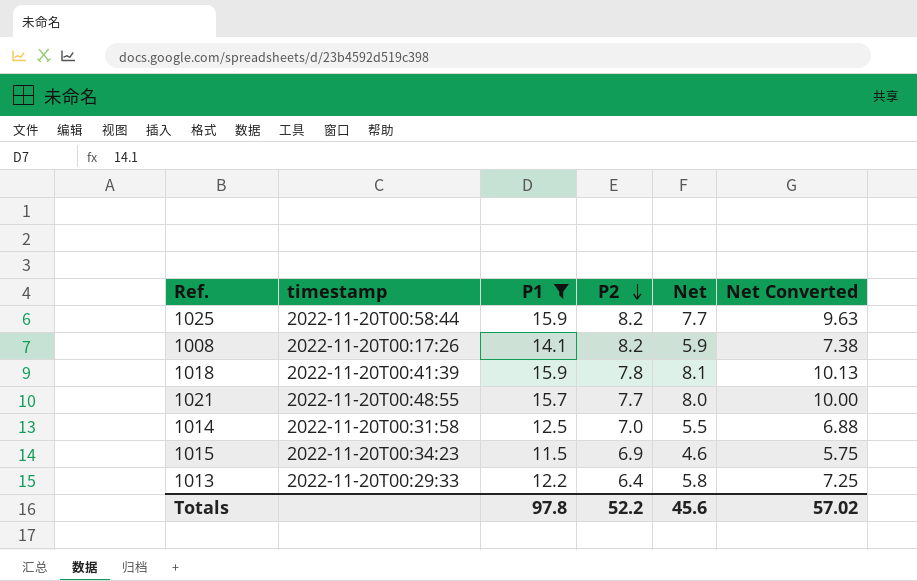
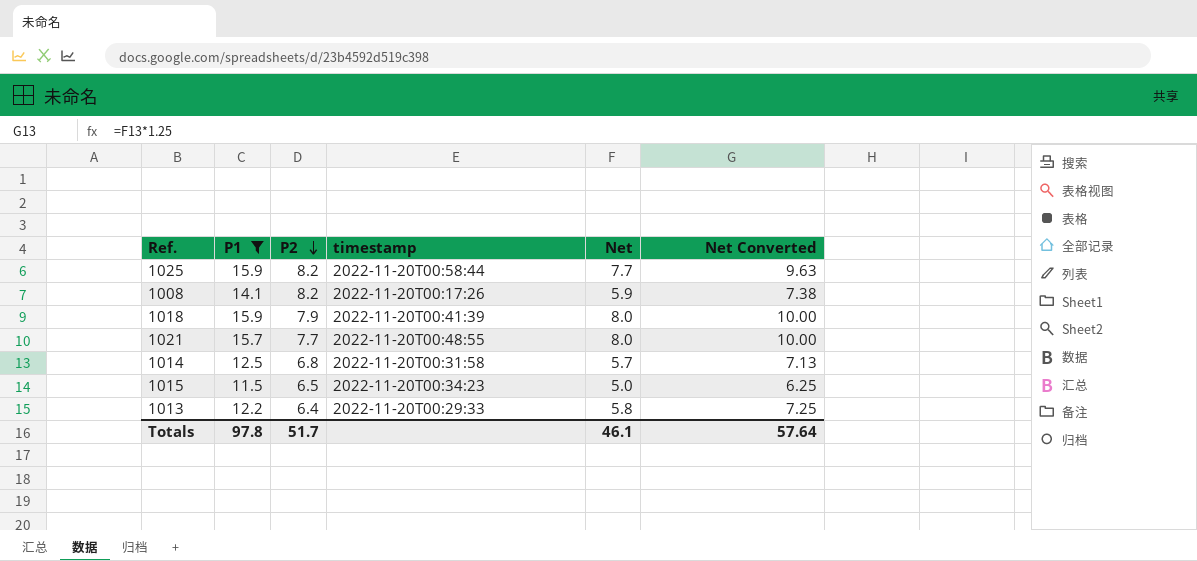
column timestamp | position: 2 -> 4
1018 | P2: 7.8 -> 7.9
1018 | Net: 8.1 -> 8.0
1018 | Net Converted: 10.13 -> 10.00
1014 | P2: 7.0 -> 6.8
1014 | Net: 5.5 -> 5.7
1014 | Net Converted: 6.88 -> 7.13
1015 | P2: 6.9 -> 6.5
1015 | Net: 4.6 -> 5.0
1015 | Net Converted: 5.75 -> 6.25
Totals | P2: 52.2 -> 51.7
Totals | Net: 45.6 -> 46.1
Totals | Net Converted: 57.02 -> 57.64

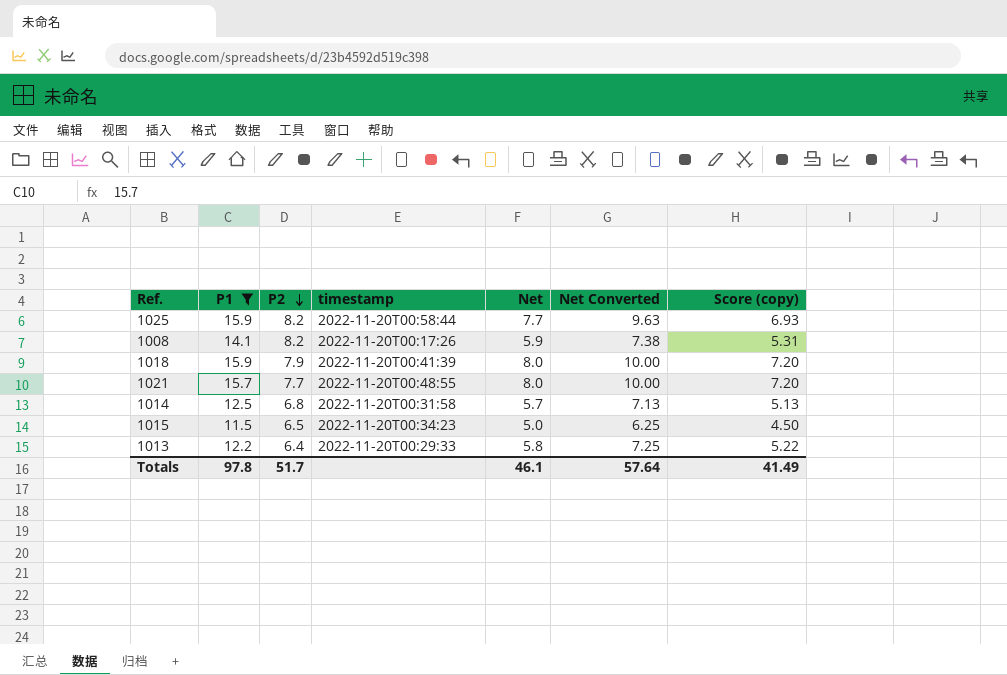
column Score (copy) | formula: none -> [Net] * 0.9

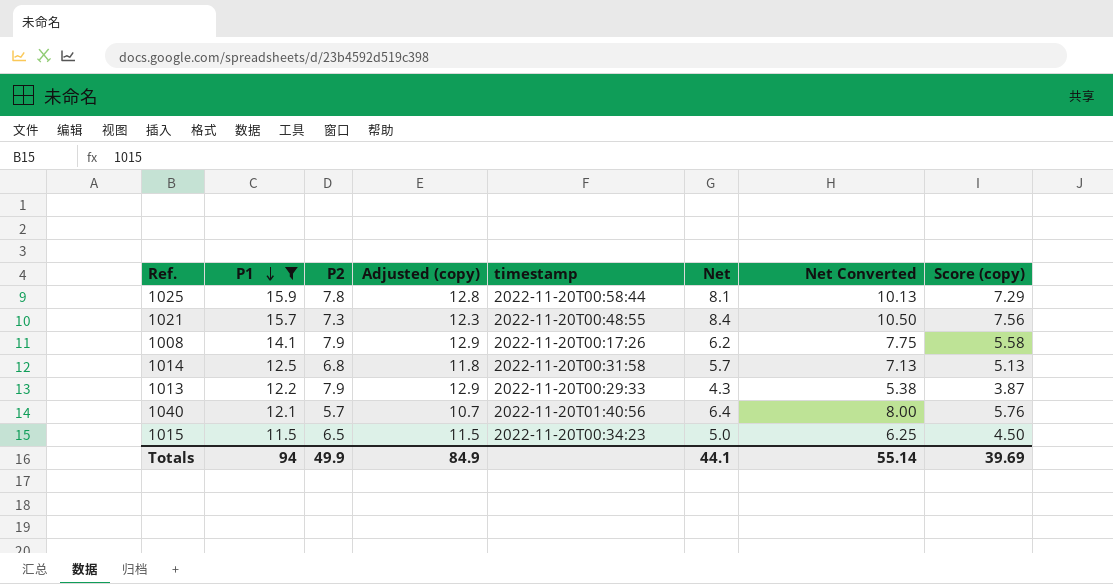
row order: P2 descending -> P1 descending
column Adjusted (copy) | formula: none -> [P2] + 5
row 1018: 15.9 | 7.9 | 2022-11-20T00:41:39 | 8.0 | 10.00 | 7.20 -> none
1025 | P2: 8.2 -> 7.8
1025 | Net: 7.7 -> 8.1
1025 | Net Converted: 9.63 -> 10.13
1025 | Score (copy): 6.93 -> 7.29
1021 | P2: 7.7 -> 7.3
1021 | Net: 8.0 -> 8.4
1021 | Net Converted: 10.00 -> 10.50
1021 | Score (copy): 7.20 -> 7.56
1008 | P2: 8.2 -> 7.9
1008 | Net: 5.9 -> 6.2
1008 | Net Converted: 7.38 -> 7.75
1008 | Score (copy): 5.31 -> 5.58
1013 | P2: 6.4 -> 7.9
1013 | Net: 5.8 -> 4.3
1013 | Net Converted: 7.25 -> 5.38
1013 | Score (copy): 5.22 -> 3.87
row 1040: none -> 12.1 | 5.7 | 10.7 | 2022-11-20T01:40:56 | 6.4 | 8.00 | 5.76
Totals | P1: 97.8 -> 94
Totals | P2: 51.7 -> 49.9
Totals | Net: 46.1 -> 44.1
Totals | Net Converted: 57.64 -> 55.14
Totals | Score (copy): 41.49 -> 39.69

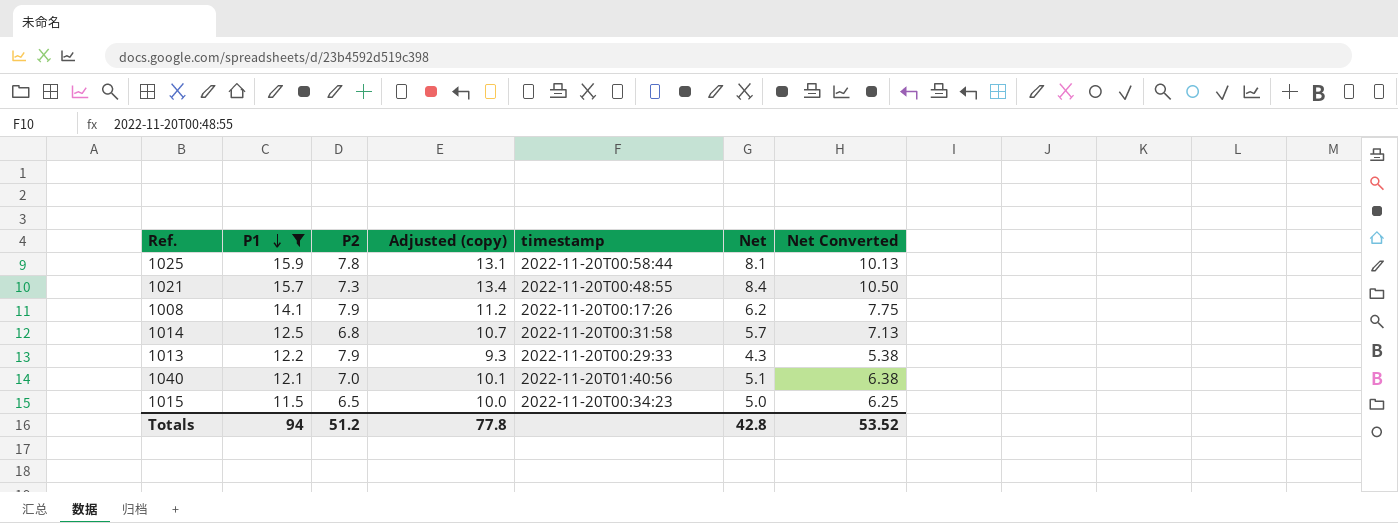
column Score (copy) | formula: [Net] * 0.9 -> none
column Adjusted (copy) | formula: [P2] + 5 -> [Net] + 5
1040 | P2: 5.7 -> 7.0
1040 | Net: 6.4 -> 5.1
1040 | Net Converted: 8.00 -> 6.38
Totals | P2: 49.9 -> 51.2
Totals | Adjusted (copy): 84.9 -> 77.8
Totals | Net: 44.1 -> 42.8
Totals | Net Converted: 55.14 -> 53.52

